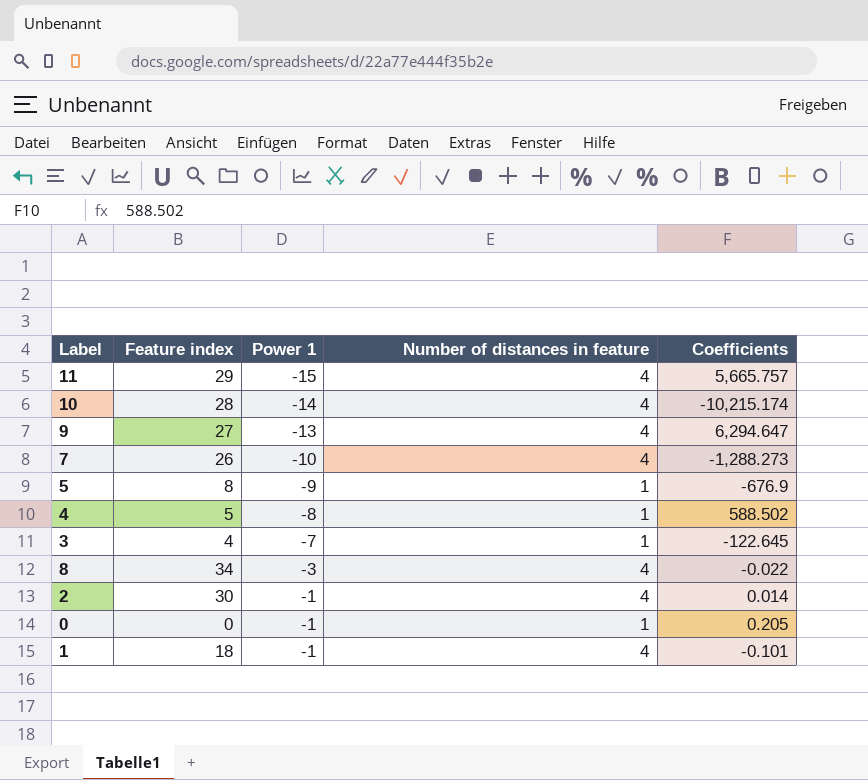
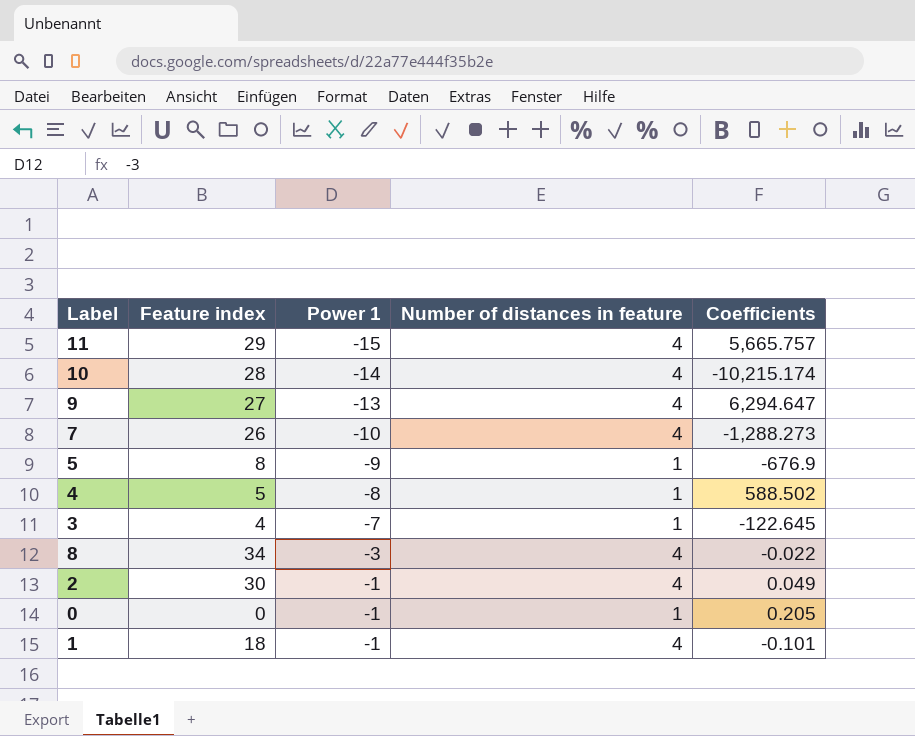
2 | Coefficients: 0.014 -> 0.049

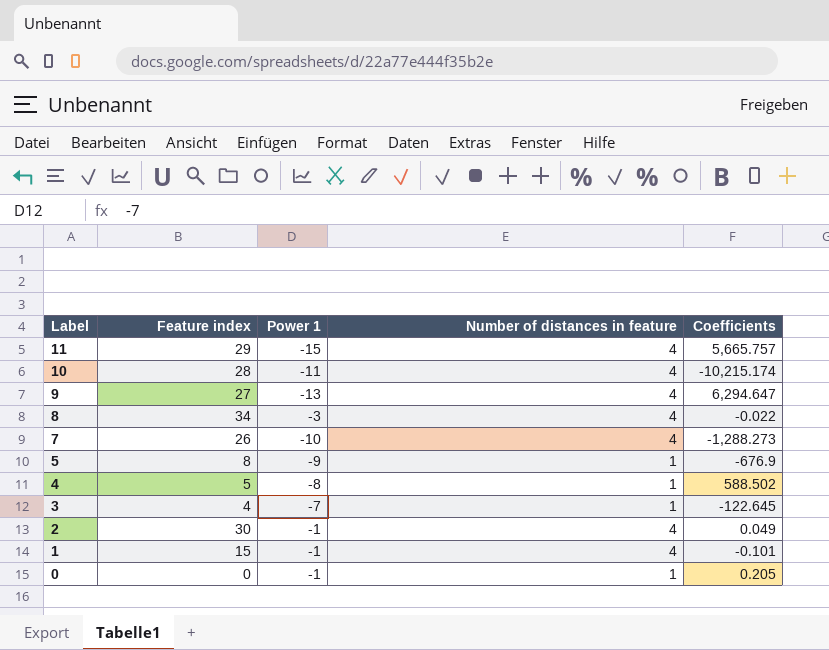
row order: Power 1 ascending -> Label descending
10 | Power 1: -14 -> -11
1 | Feature index: 18 -> 15

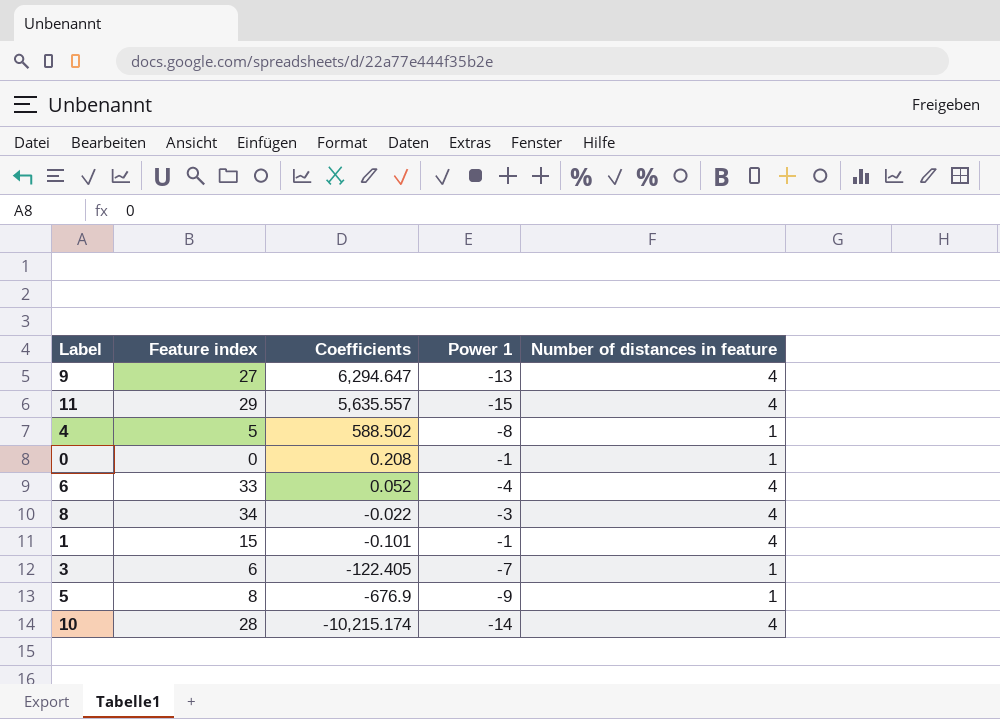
row order: Label descending -> Coefficients descending
column Coefficients | position: 5 -> 3
row 7: 26 | -10 | 4 | -1,288.273 -> none
row 2: 30 | -1 | 4 | 0.049 -> none
11 | Coefficients: 5,665.757 -> 5,635.557
0 | Coefficients: 0.205 -> 0.208
row 6: none -> 33 | 0.052 | -4 | 4
3 | Feature index: 4 -> 6
3 | Coefficients: -122.645 -> -122.405
10 | Power 1: -11 -> -14

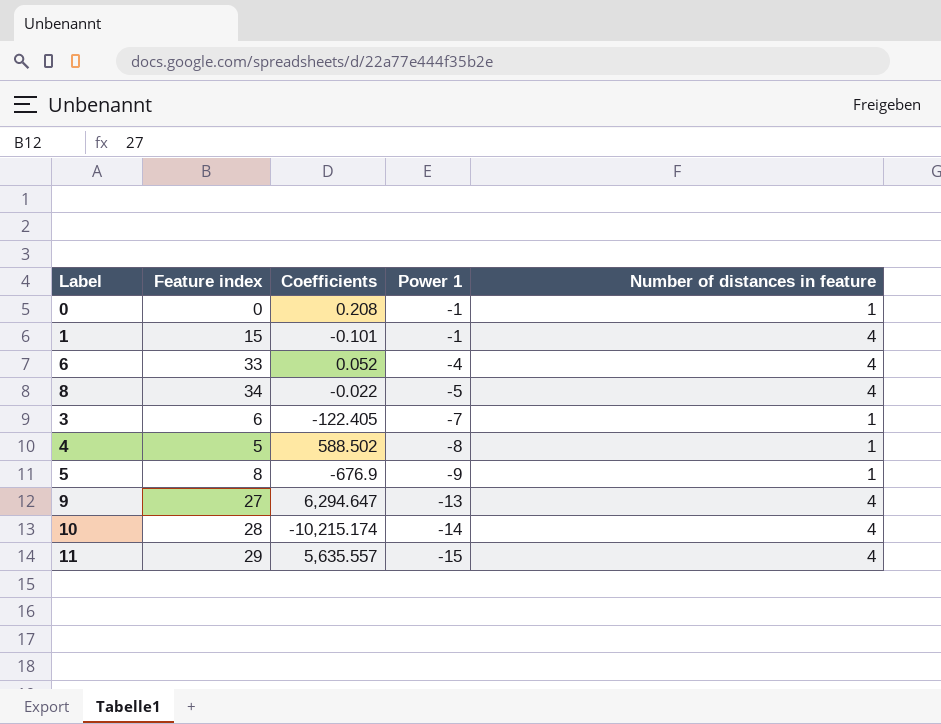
row order: Coefficients descending -> Power 1 descending
8 | Power 1: -3 -> -5

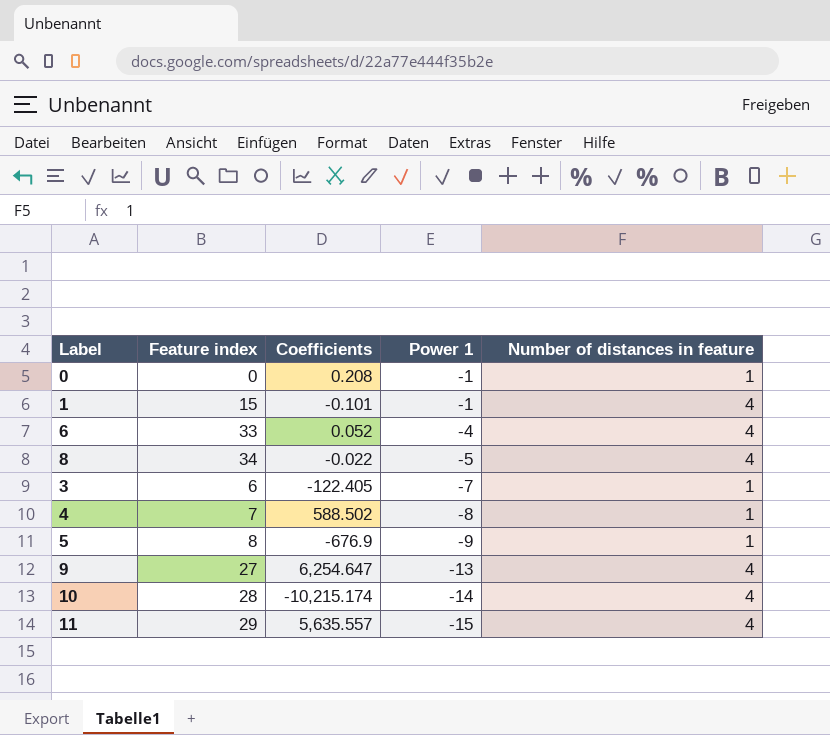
4 | Feature index: 5 -> 7
9 | Coefficients: 6,294.647 -> 6,254.647

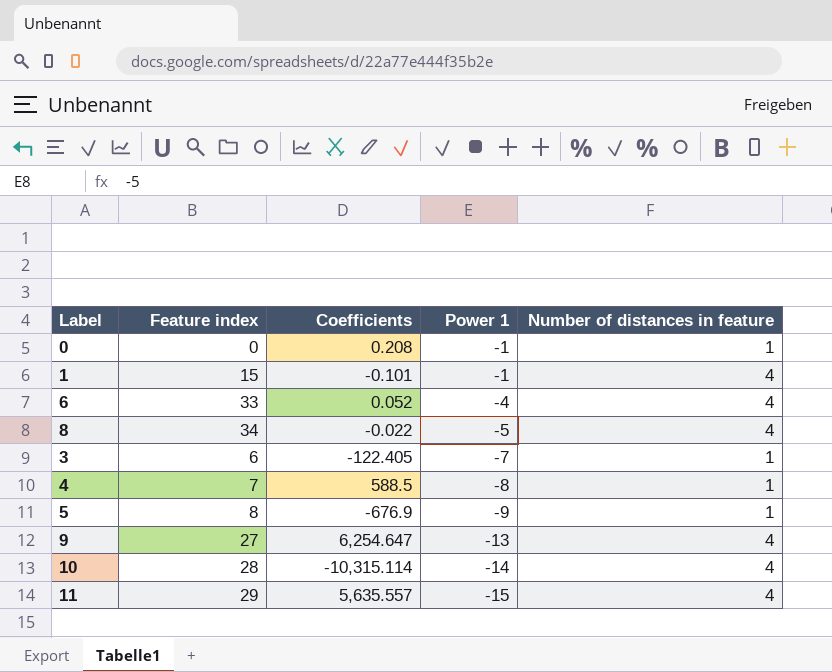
4 | Coefficients: 588.502 -> 588.5
10 | Coefficients: -10,215.174 -> -10,315.114

